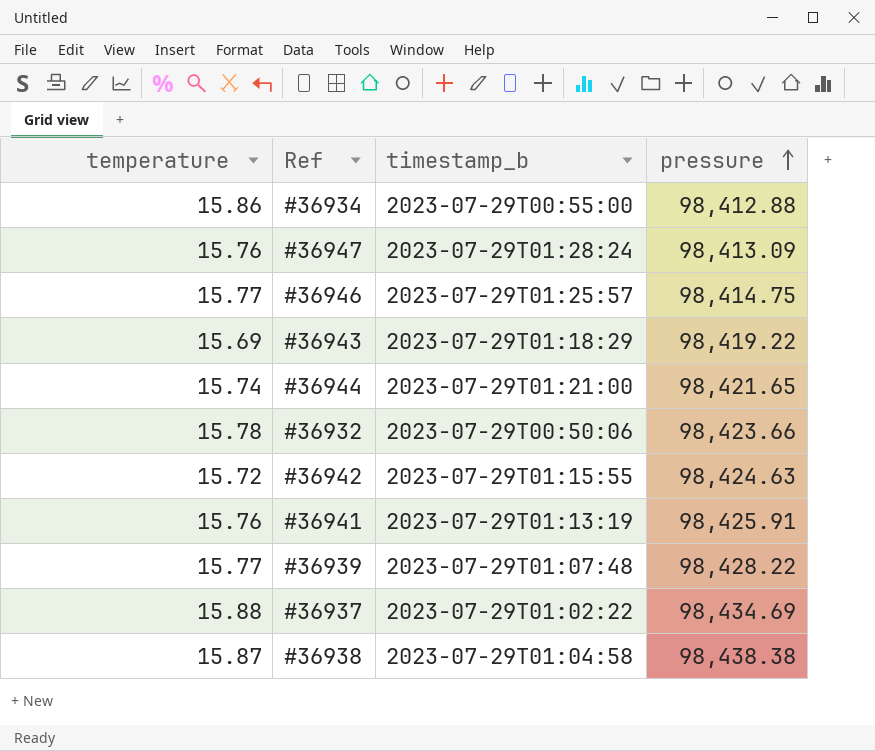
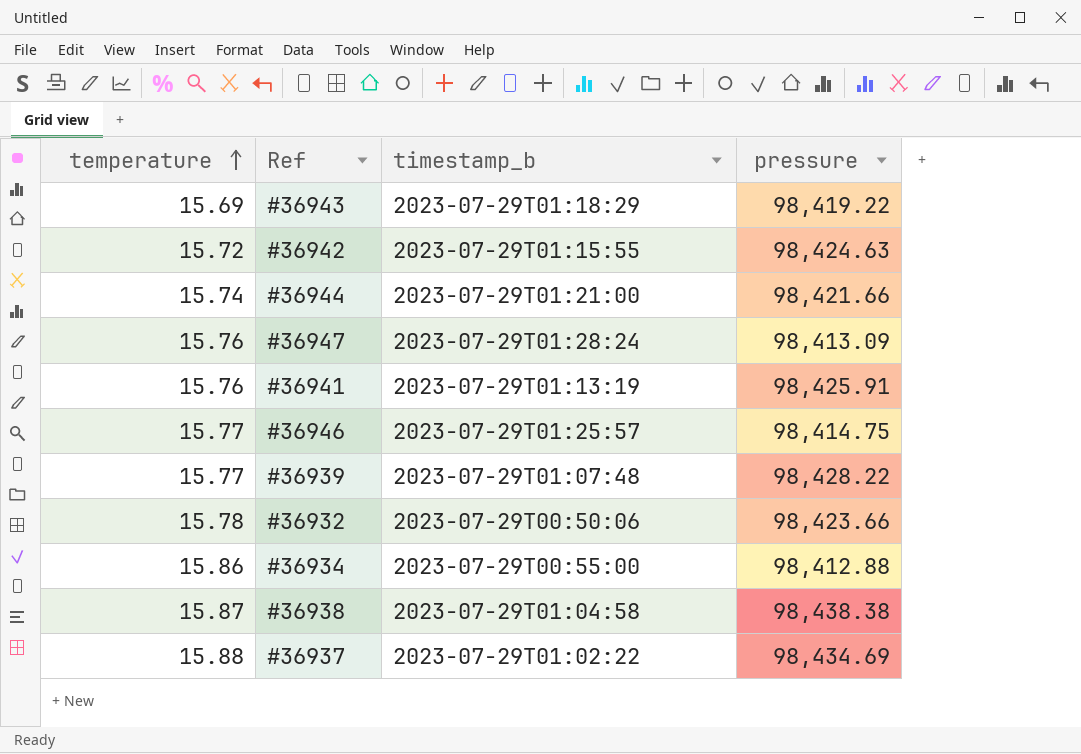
row order: pressure ascending -> temperature ascending
#36944 | pressure: 98,421.65 -> 98,421.66

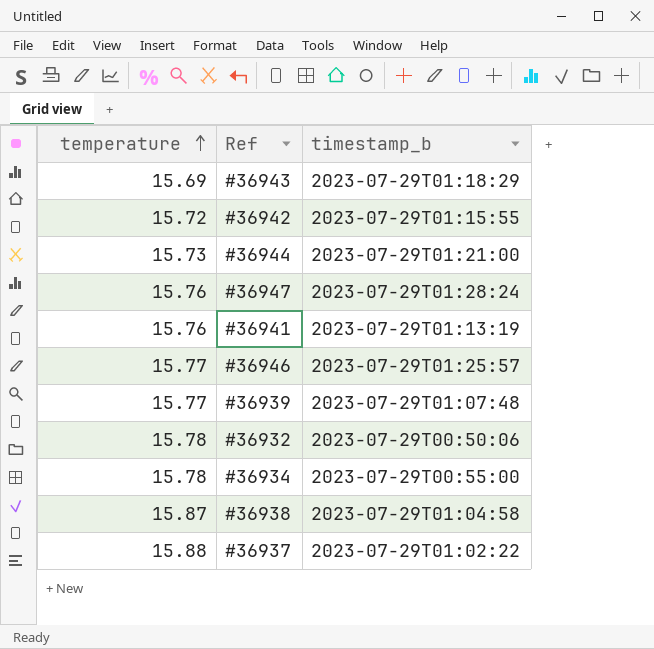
column pressure | position: 4 -> none
#36944 | temperature: 15.74 -> 15.73
#36934 | temperature: 15.86 -> 15.78

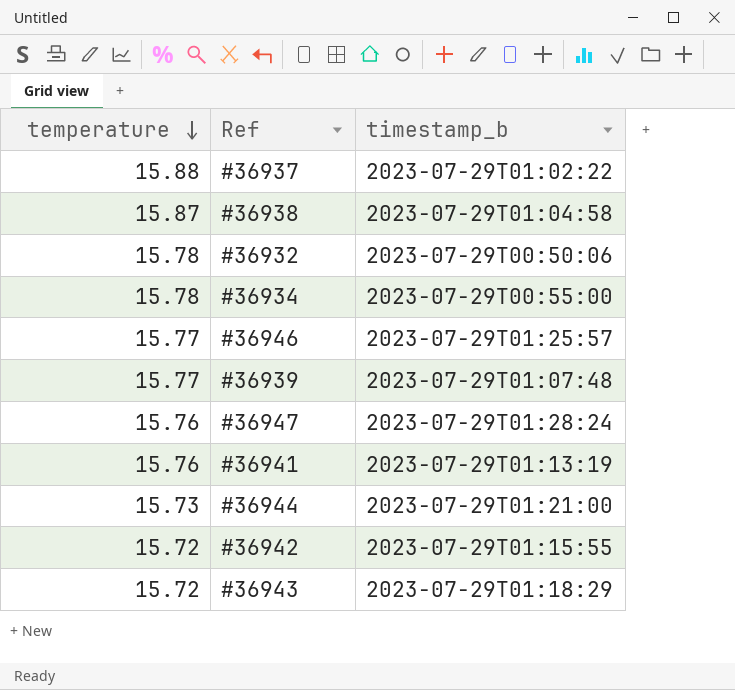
row order: temperature ascending -> temperature descending
#36943 | temperature: 15.69 -> 15.72

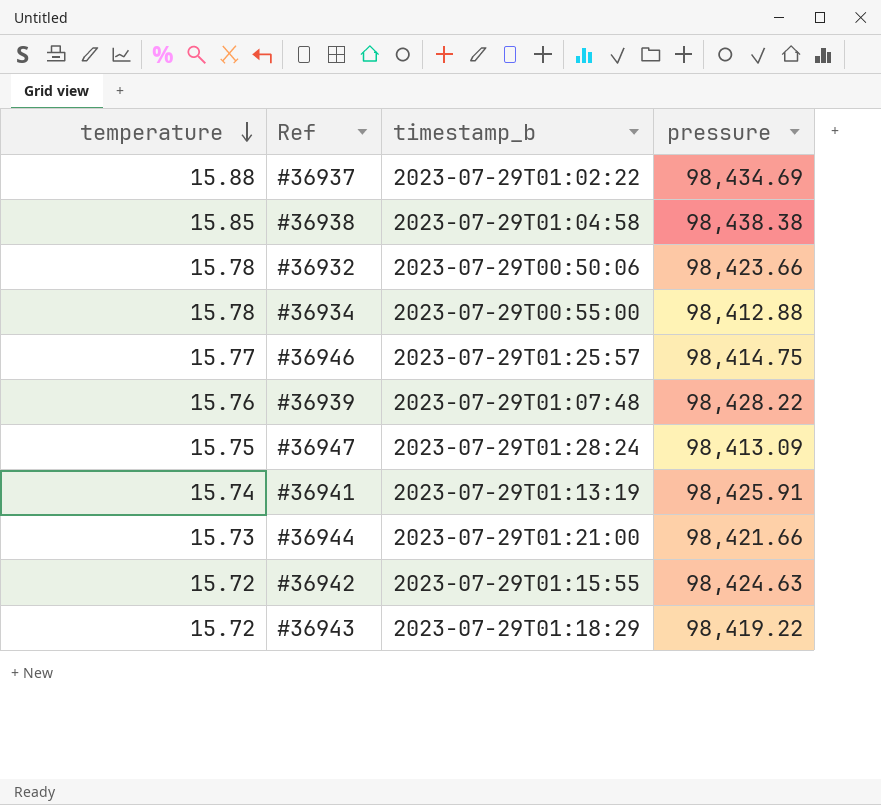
column pressure | position: none -> 4
#36938 | temperature: 15.87 -> 15.85
#36939 | temperature: 15.77 -> 15.76
#36947 | temperature: 15.76 -> 15.75
#36941 | temperature: 15.76 -> 15.74

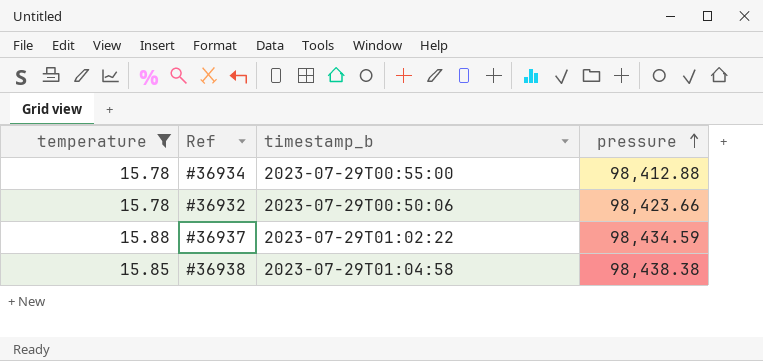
filter: none -> temperature >= 15.78
row order: temperature descending -> pressure ascending
#36937 | pressure: 98,434.69 -> 98,434.59

